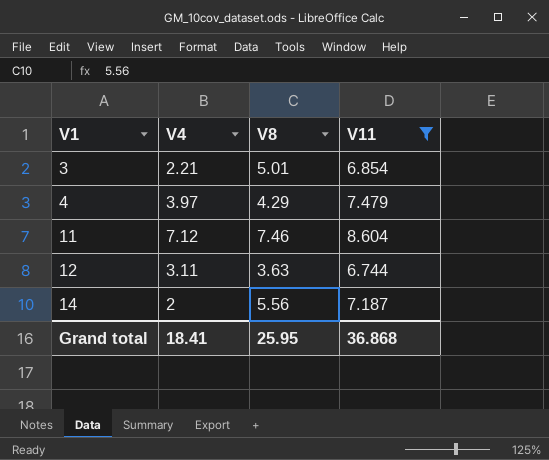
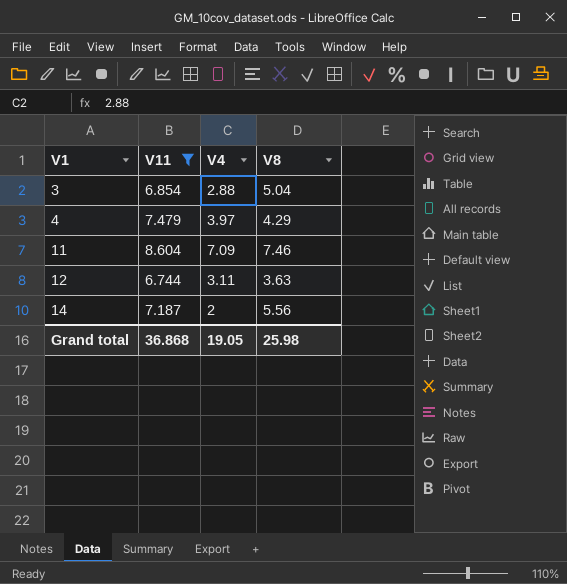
column V11 | position: 4 -> 2
3 | V4: 2.21 -> 2.88
3 | V8: 5.01 -> 5.04
11 | V4: 7.12 -> 7.09
Grand total | V4: 18.41 -> 19.05
Grand total | V8: 25.95 -> 25.98

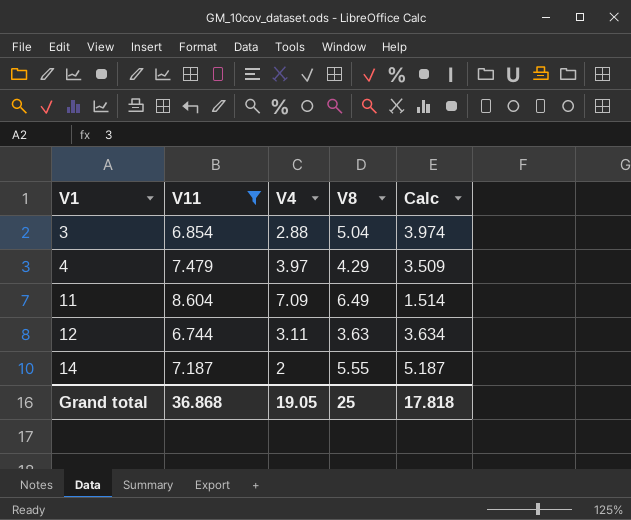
column Calc | formula: none -> [V11] - [V4]
11 | V8: 7.46 -> 6.49
14 | V8: 5.56 -> 5.55
Grand total | V8: 25.98 -> 25

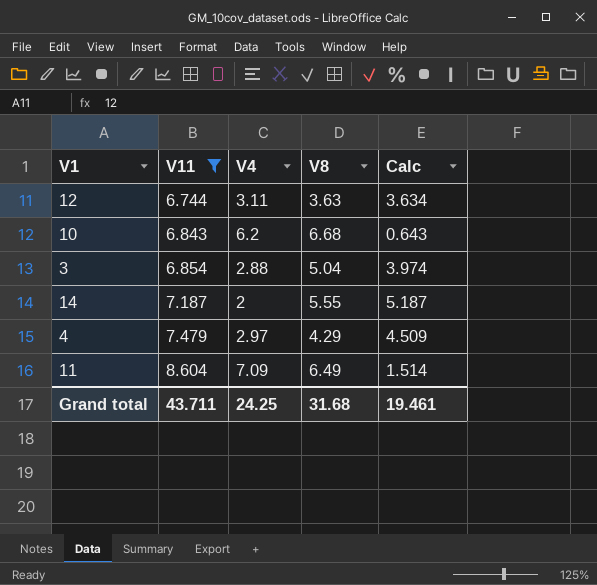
row order: V1 ascending -> V11 ascending
row 10: none -> 6.843 | 6.2 | 6.68 | 0.643
4 | V4: 3.97 -> 2.97
4 | Calc: 3.509 -> 4.509
Grand total | V11: 36.868 -> 43.711
Grand total | V4: 19.05 -> 24.25
Grand total | V8: 25 -> 31.68
Grand total | Calc: 17.818 -> 19.461

